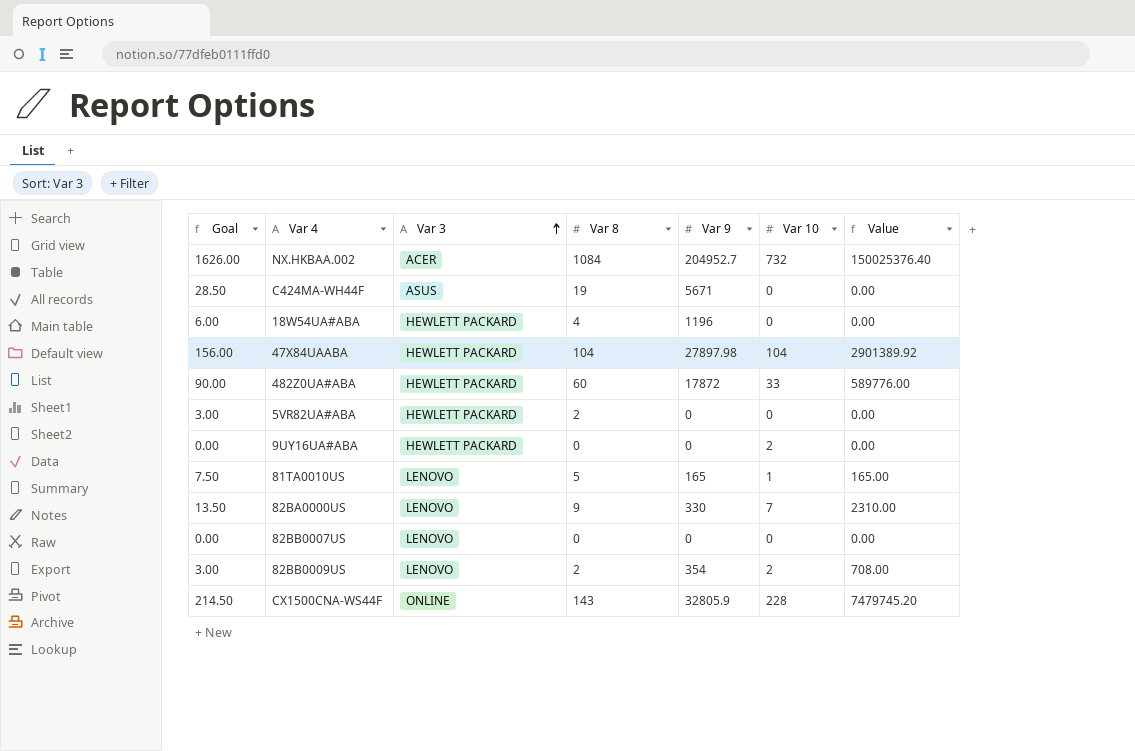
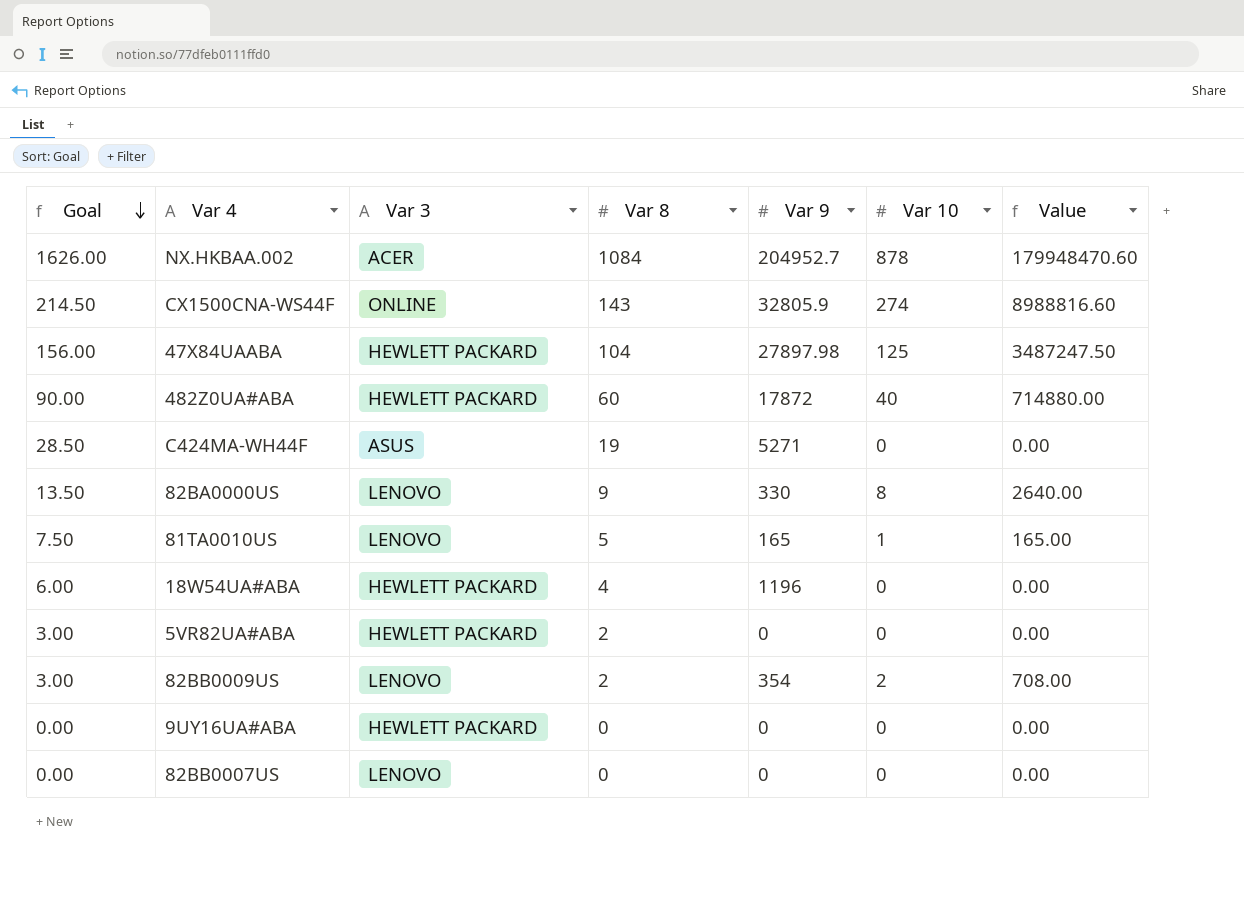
row order: Var 3 ascending -> Goal descending
NX.HKBAA.002 | Var 10: 732 -> 878
NX.HKBAA.002 | Value: 150025376.40 -> 179948470.60
CX1500CNA-WS44F | Var 10: 228 -> 274
CX1500CNA-WS44F | Value: 7479745.20 -> 8988816.60
47X84UAABA | Var 10: 104 -> 125
47X84UAABA | Value: 2901389.92 -> 3487247.50
482Z0UA#ABA | Var 10: 33 -> 40
482Z0UA#ABA | Value: 589776.00 -> 714880.00
C424MA-WH44F | Var 9: 5671 -> 5271
82BA0000US | Var 10: 7 -> 8
82BA0000US | Value: 2310.00 -> 2640.00
9UY16UA#ABA | Var 10: 2 -> 0

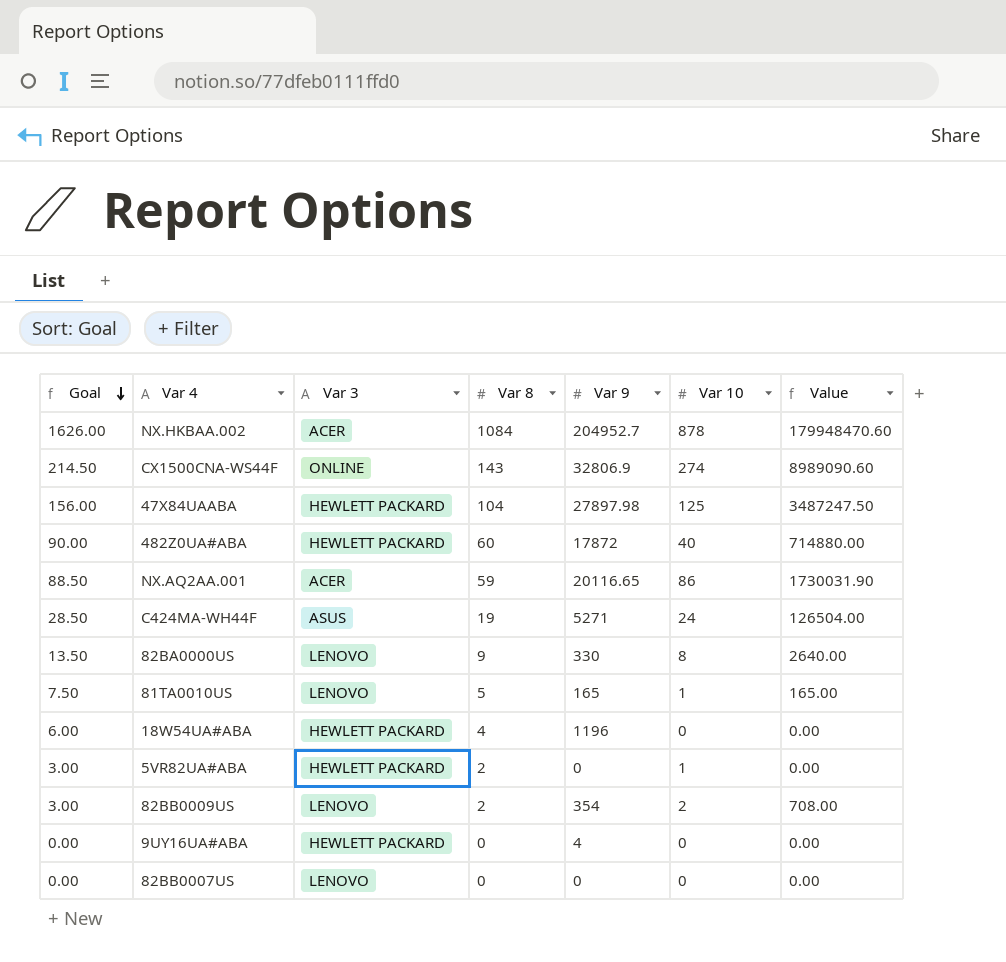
CX1500CNA-WS44F | Var 9: 32805.9 -> 32806.9
CX1500CNA-WS44F | Value: 8988816.60 -> 8989090.60
row NX.AQ2AA.001: none -> 88.50 | ACER | 59 | 20116.65 | 86 | 1730031.90
C424MA-WH44F | Var 10: 0 -> 24
C424MA-WH44F | Value: 0.00 -> 126504.00
5VR82UA#ABA | Var 10: 0 -> 1
9UY16UA#ABA | Var 9: 0 -> 4

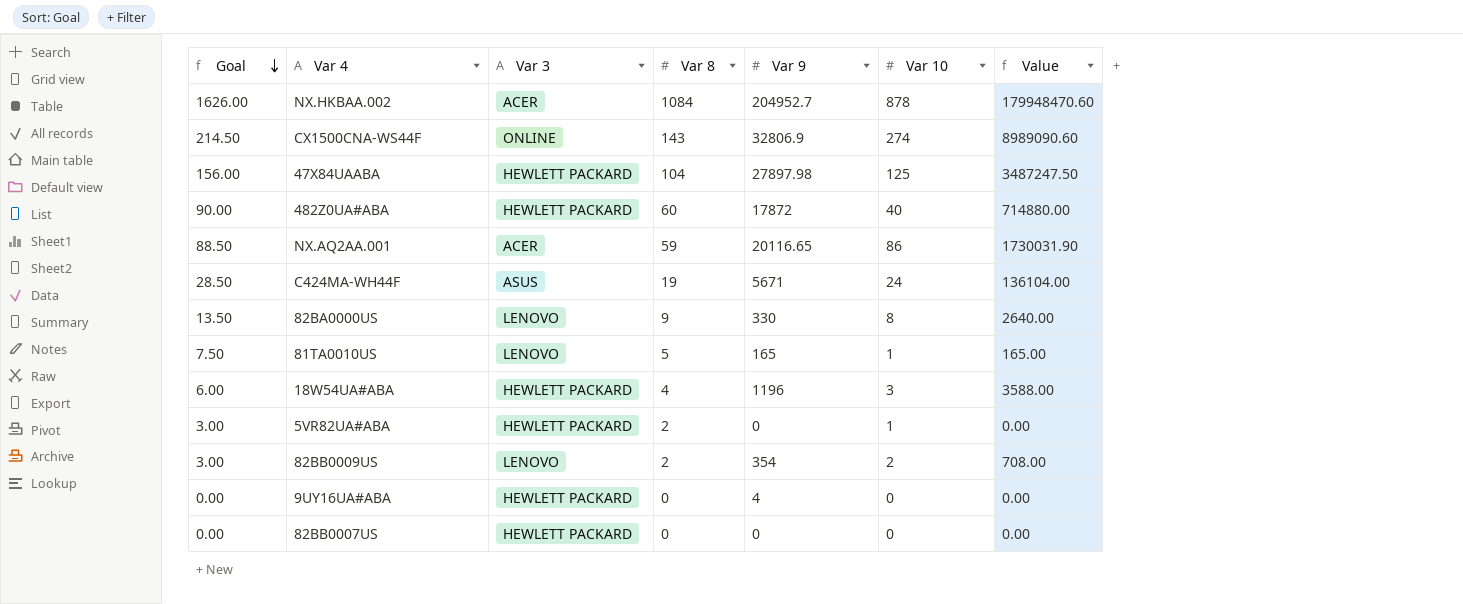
C424MA-WH44F | Var 9: 5271 -> 5671
C424MA-WH44F | Value: 126504.00 -> 136104.00
18W54UA#ABA | Var 10: 0 -> 3
18W54UA#ABA | Value: 0.00 -> 3588.00
82BB0007US | Var 3: LENOVO -> HEWLETT PACKARD

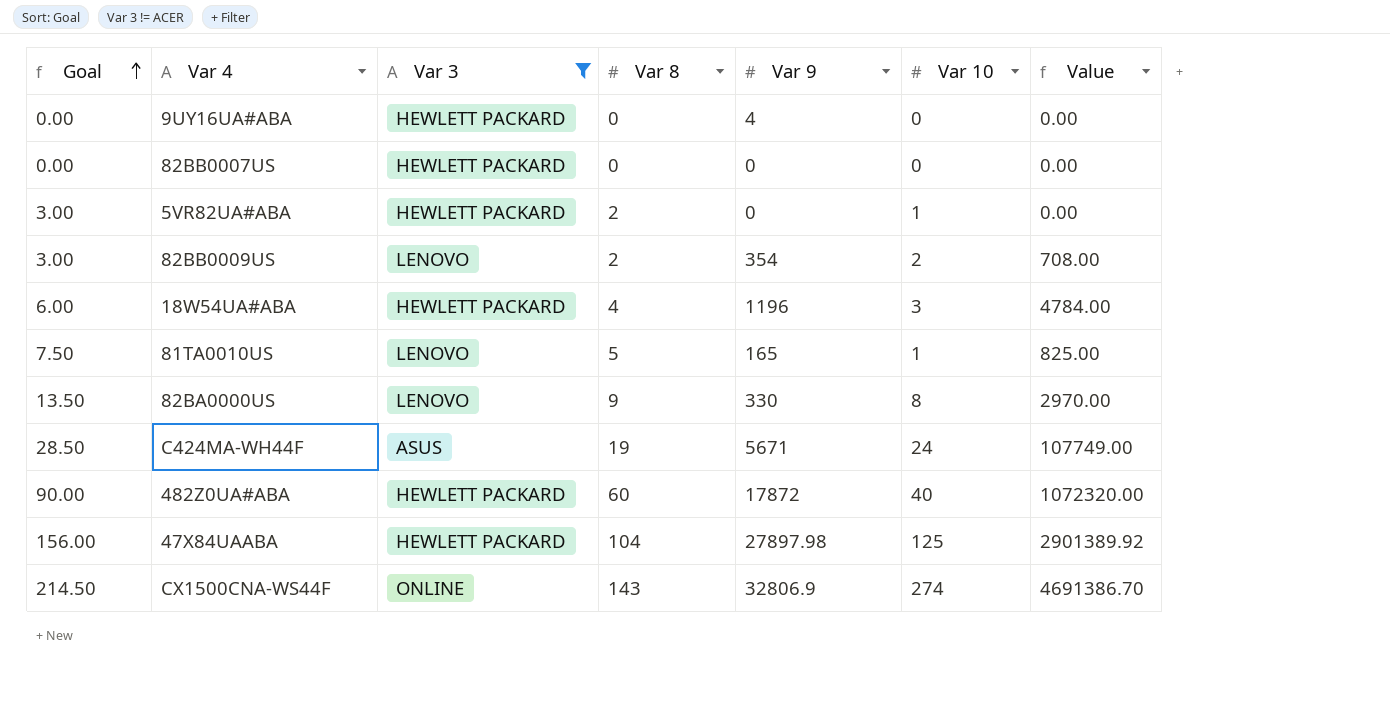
filter: none -> Var 3 != ACER
row order: Goal descending -> Goal ascending
column Value | formula: [Var 9] * [Var 10] -> [Var 8] * [Var 9]

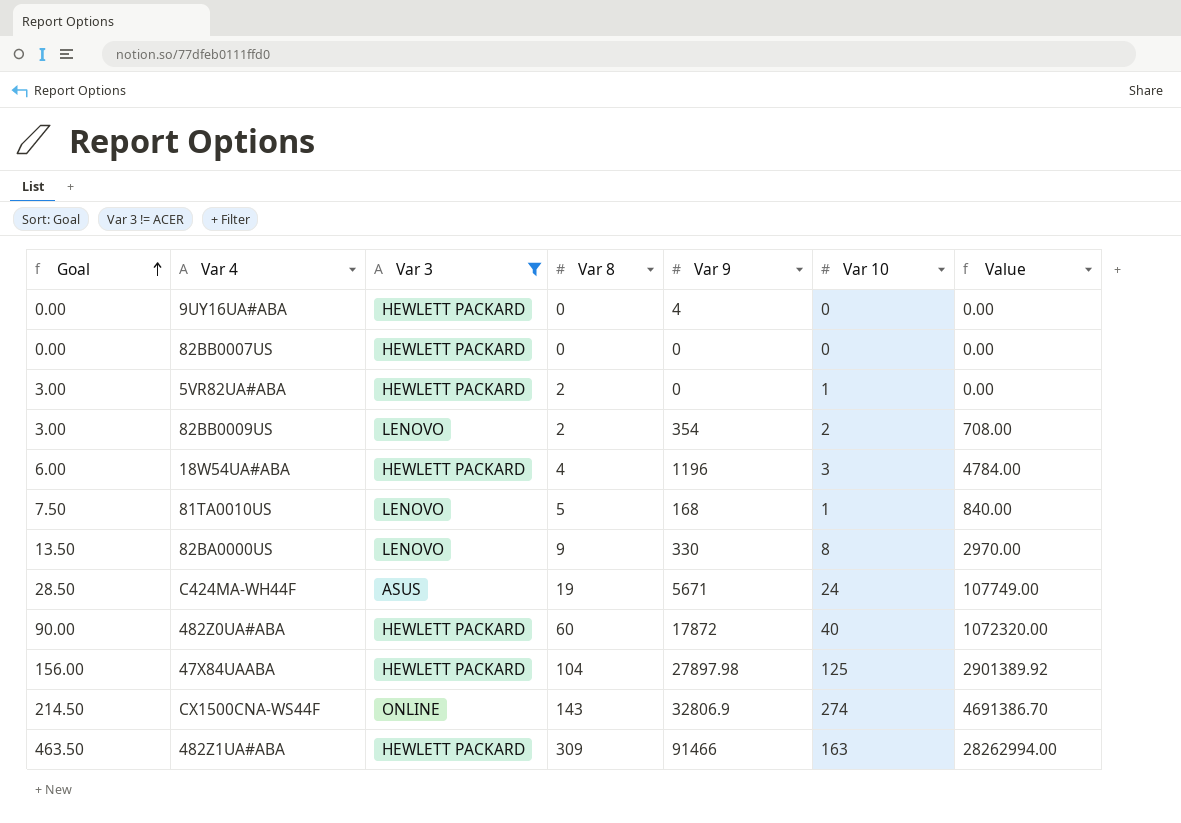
81TA0010US | Var 9: 165 -> 168
81TA0010US | Value: 825.00 -> 840.00
row 482Z1UA#ABA: none -> 463.50 | HEWLETT PACKARD | 309 | 91466 | 163 | 28262994.00

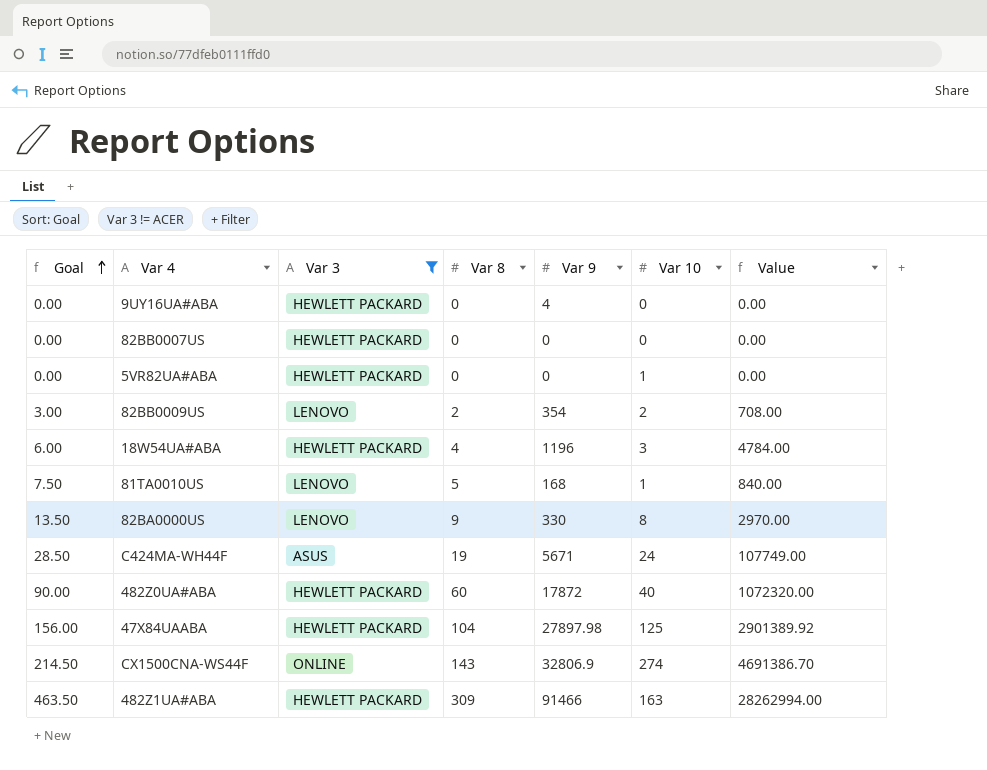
5VR82UA#ABA | Goal: 3.00 -> 0.00
5VR82UA#ABA | Var 8: 2 -> 0

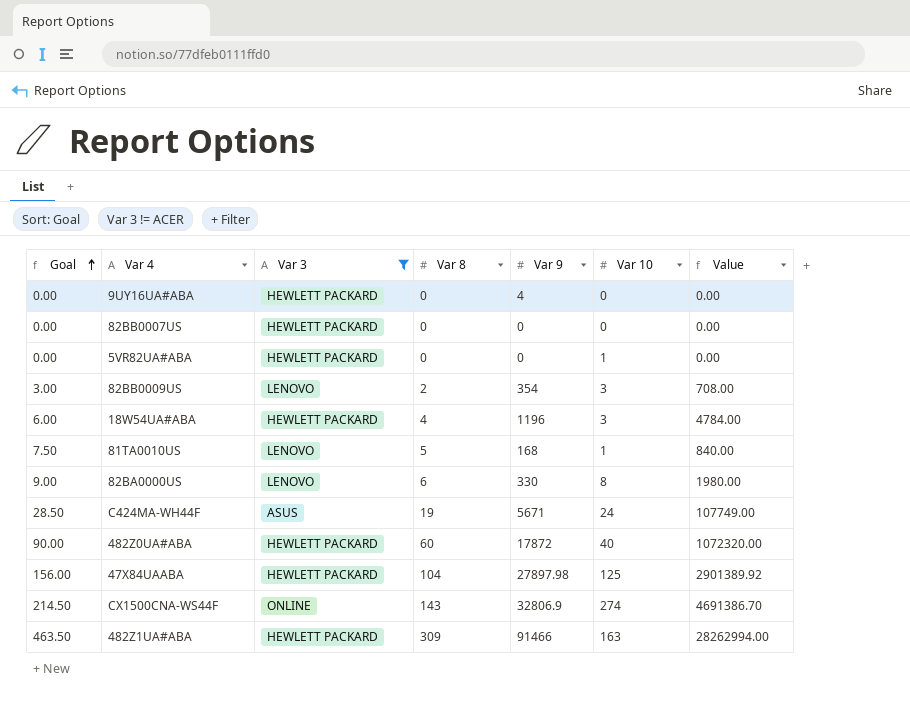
82BB0009US | Var 10: 2 -> 3
82BA0000US | Goal: 13.50 -> 9.00
82BA0000US | Var 8: 9 -> 6
82BA0000US | Value: 2970.00 -> 1980.00

